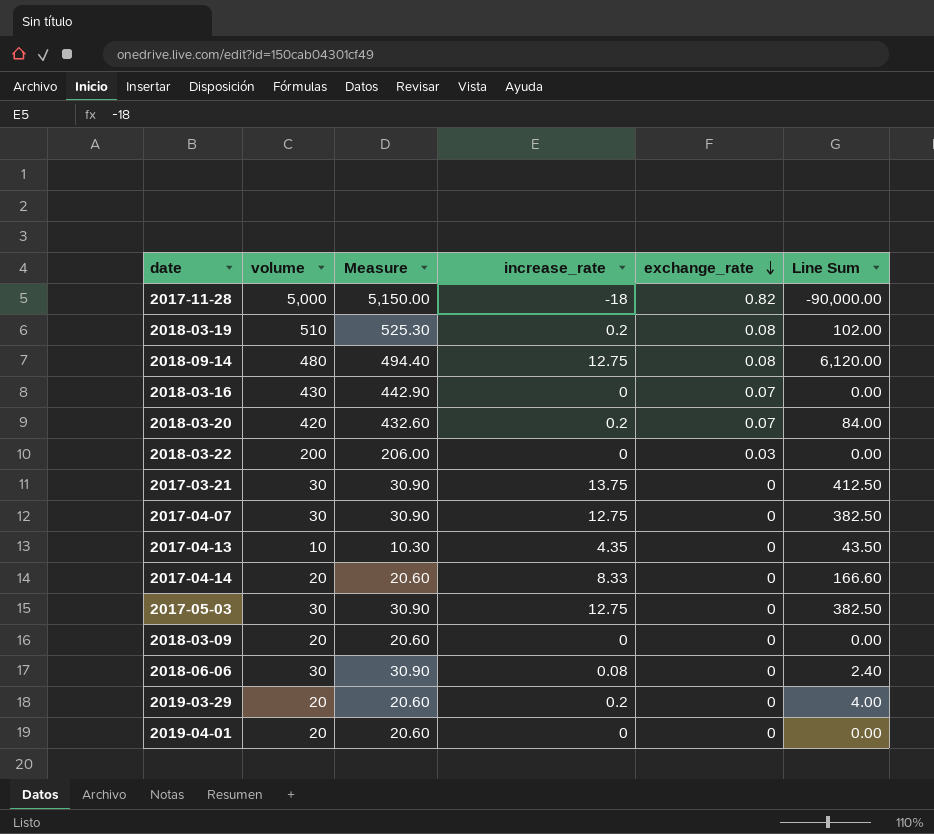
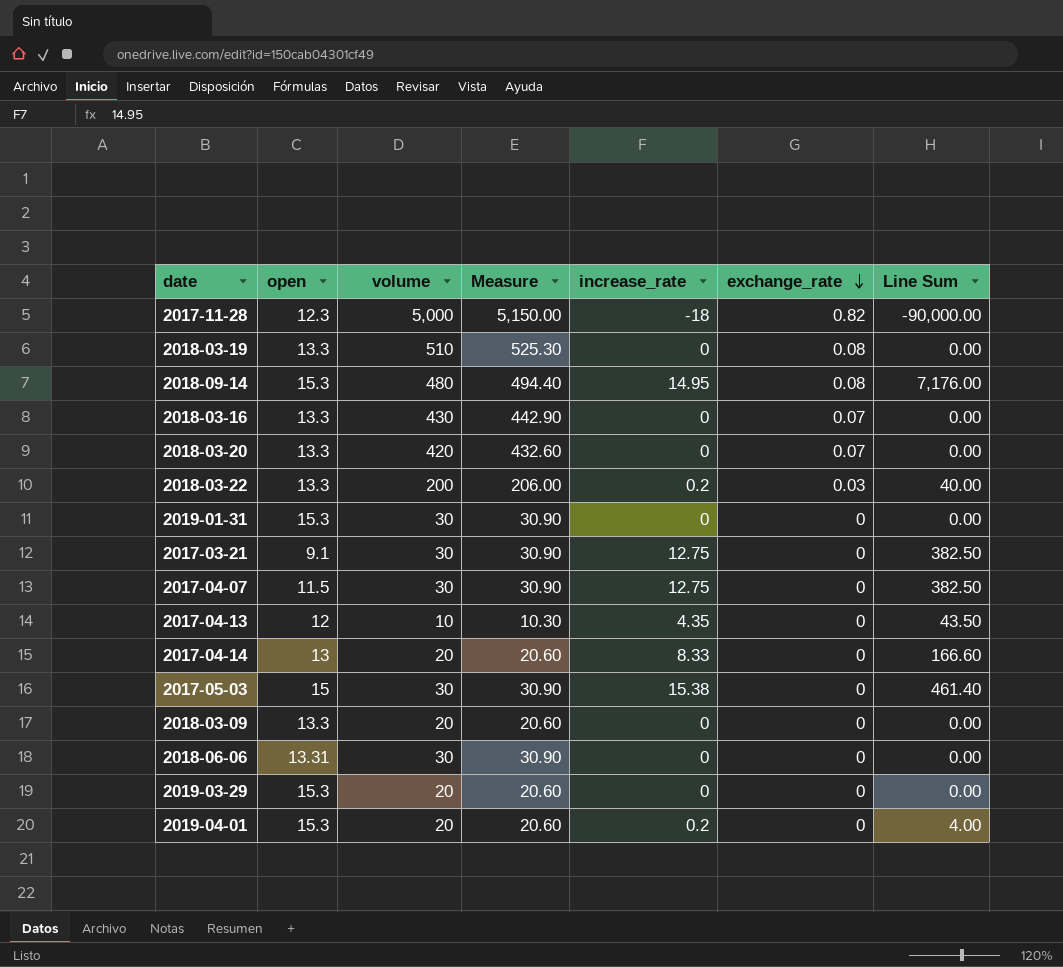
column open | position: none -> 2
2018-03-19 | increase_rate: 0.2 -> 0
2018-03-19 | Line Sum: 102.00 -> 0.00
2018-09-14 | increase_rate: 12.75 -> 14.95
2018-09-14 | Line Sum: 6,120.00 -> 7,176.00
2018-03-20 | increase_rate: 0.2 -> 0
2018-03-20 | Line Sum: 84.00 -> 0.00
2018-03-22 | increase_rate: 0 -> 0.2
2018-03-22 | Line Sum: 0.00 -> 40.00
row 2019-01-31: none -> 15.3 | 30 | 30.90 | 0 | 0 | 0.00
2017-03-21 | increase_rate: 13.75 -> 12.75
2017-03-21 | Line Sum: 412.50 -> 382.50
2017-05-03 | increase_rate: 12.75 -> 15.38
2017-05-03 | Line Sum: 382.50 -> 461.40
2018-06-06 | increase_rate: 0.08 -> 0
2018-06-06 | Line Sum: 2.40 -> 0.00
2019-03-29 | increase_rate: 0.2 -> 0
2019-03-29 | Line Sum: 4.00 -> 0.00
2019-04-01 | increase_rate: 0 -> 0.2
2019-04-01 | Line Sum: 0.00 -> 4.00

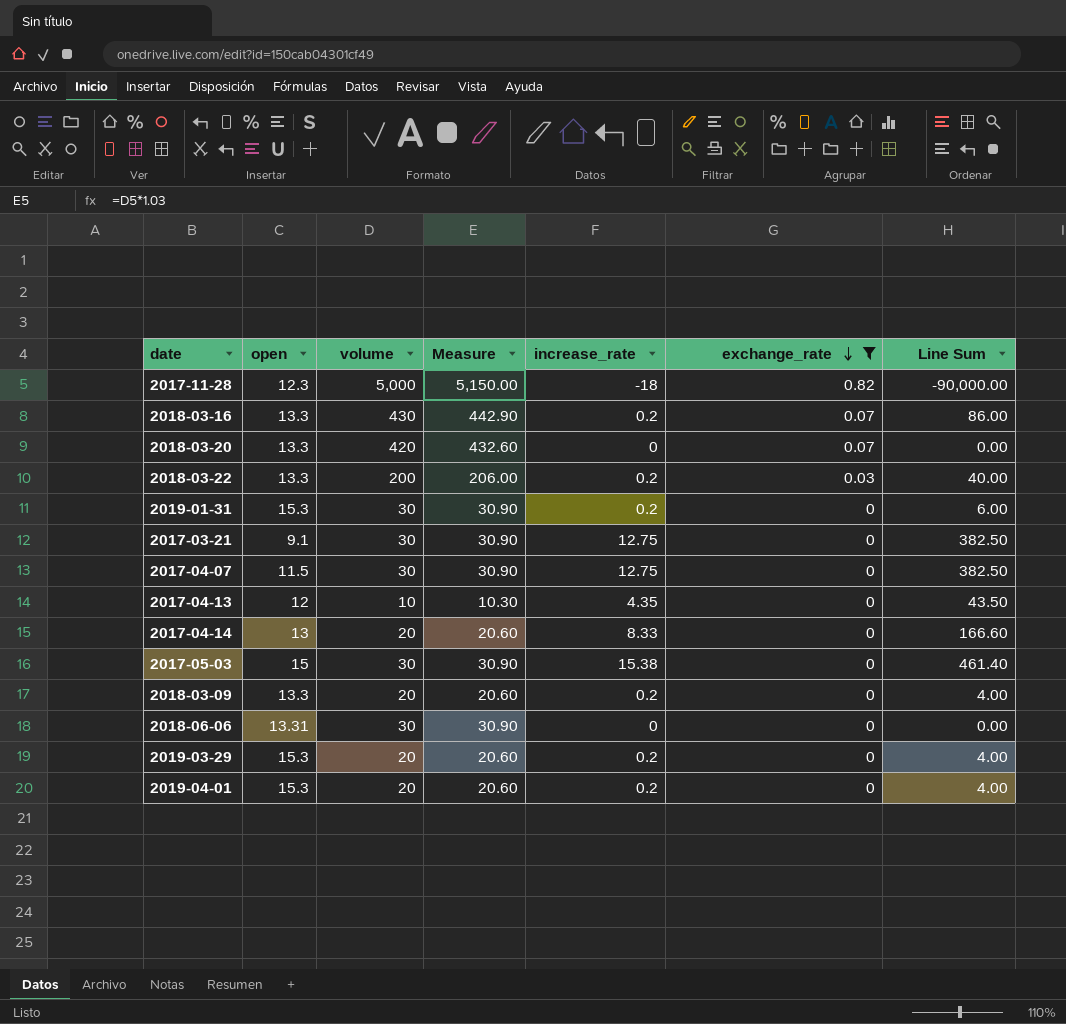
filter: none -> exchange_rate != 0.08
2018-03-16 | increase_rate: 0 -> 0.2
2018-03-16 | Line Sum: 0.00 -> 86.00
2019-01-31 | increase_rate: 0 -> 0.2
2019-01-31 | Line Sum: 0.00 -> 6.00
2018-03-09 | increase_rate: 0 -> 0.2
2018-03-09 | Line Sum: 0.00 -> 4.00
2019-03-29 | increase_rate: 0 -> 0.2
2019-03-29 | Line Sum: 0.00 -> 4.00

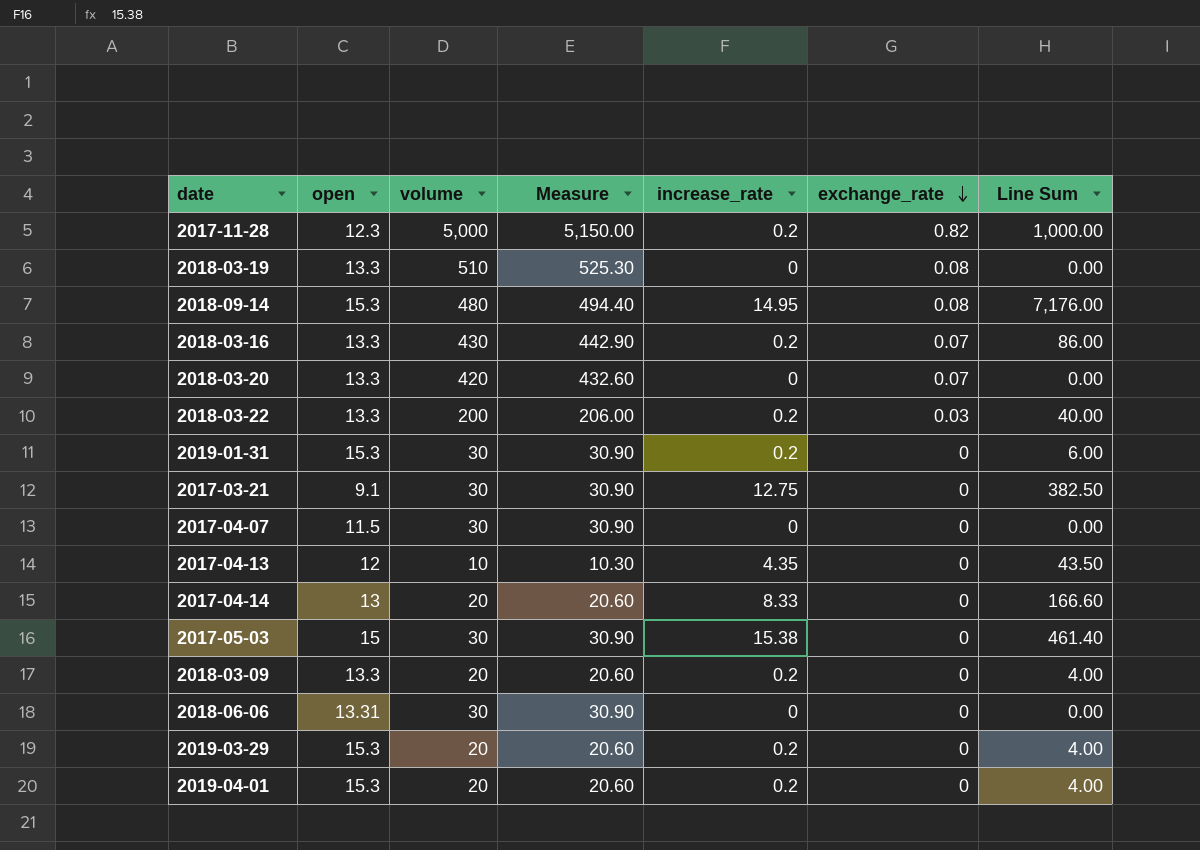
filter: exchange_rate != 0.08 -> none
2017-11-28 | increase_rate: -18 -> 0.2
2017-11-28 | Line Sum: -90,000.00 -> 1,000.00
2017-04-07 | increase_rate: 12.75 -> 0
2017-04-07 | Line Sum: 382.50 -> 0.00

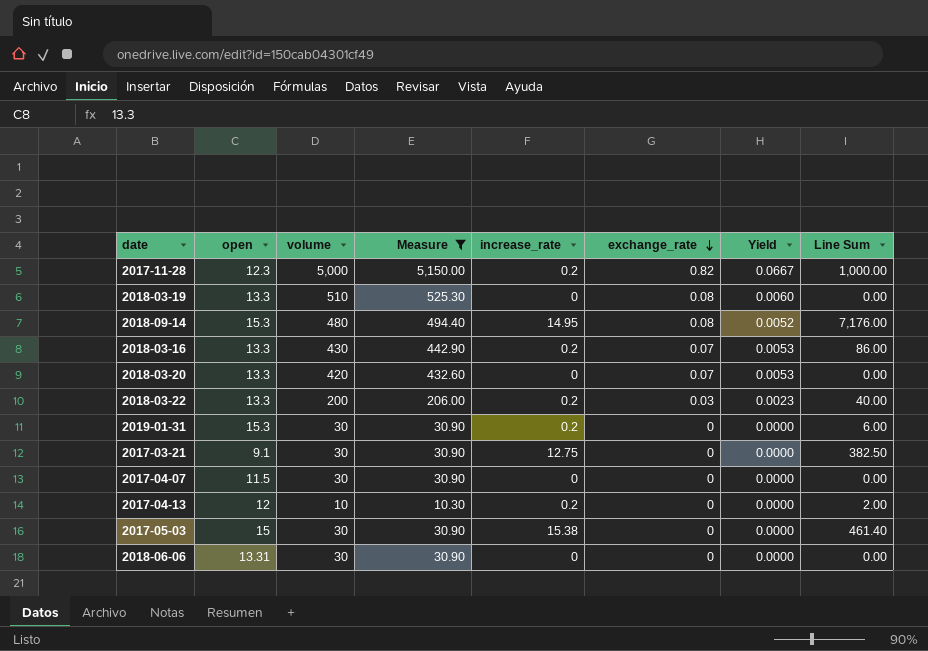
filter: none -> Measure != 20.60
column Yield | formula: none -> [exchange_rate] / [open]
2017-04-13 | increase_rate: 4.35 -> 0.2
2017-04-13 | Line Sum: 43.50 -> 2.00

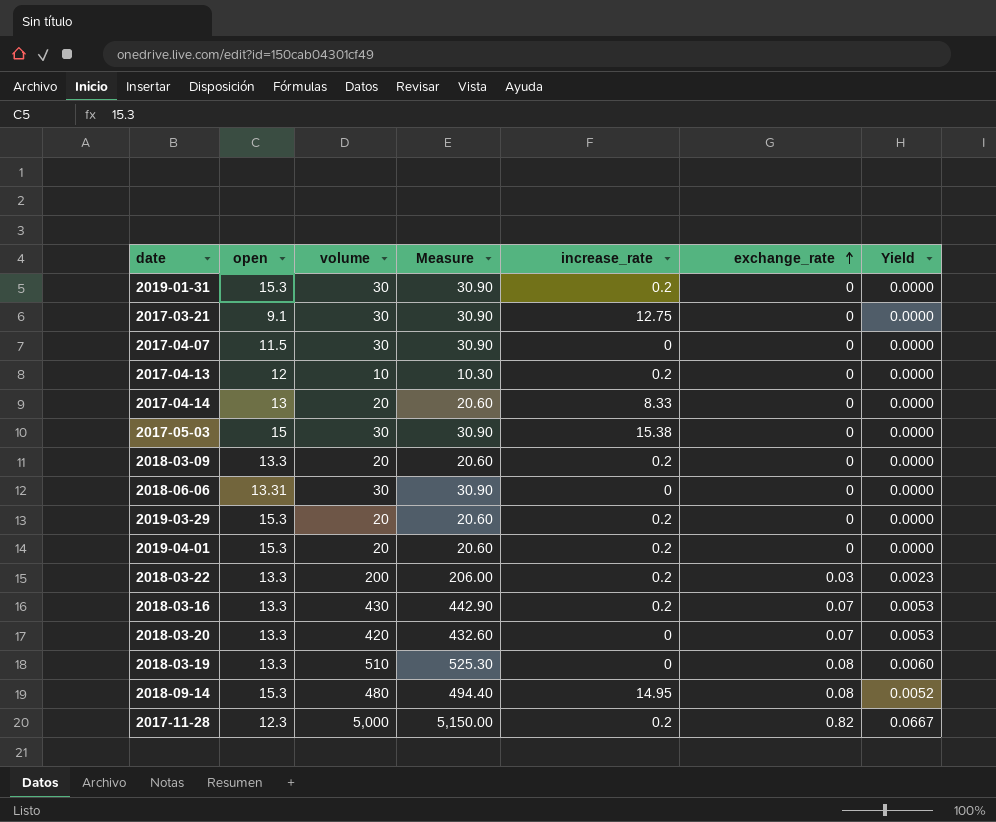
filter: Measure != 20.60 -> none
row order: exchange_rate descending -> exchange_rate ascending
column Line Sum | formula: [volume] * [increase_rate] -> none

